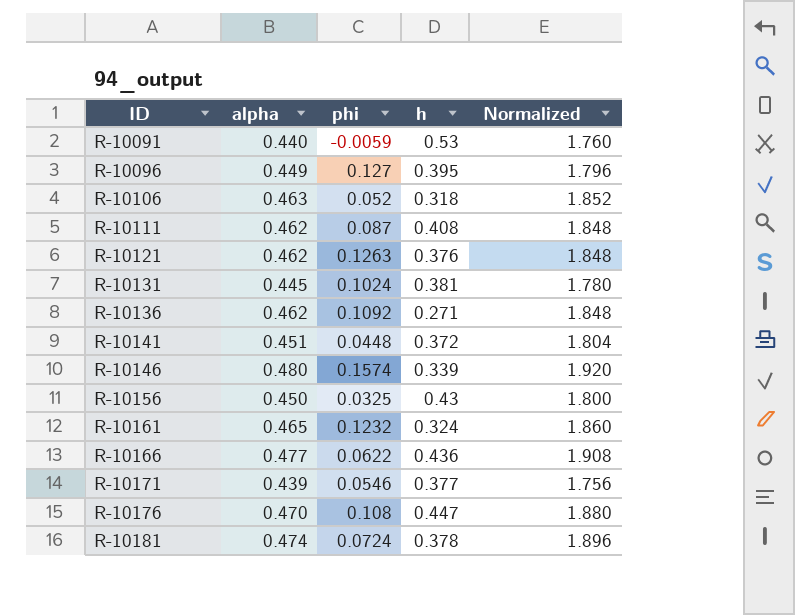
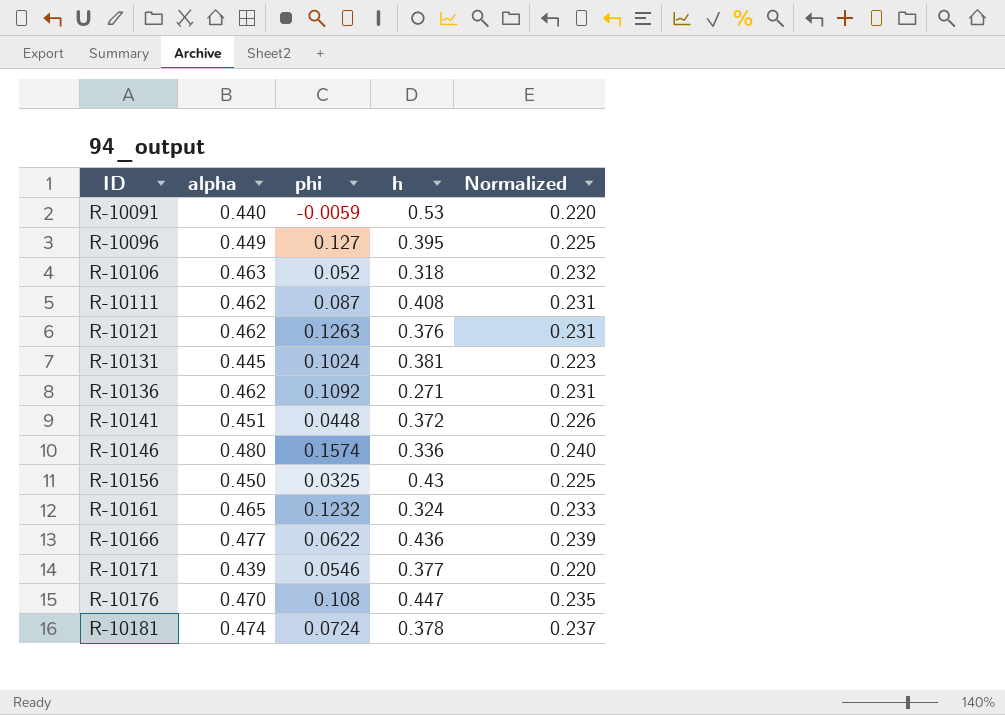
column Normalized | formula: [alpha] * 4 -> [alpha] * 0.5
R-10146 | h: 0.339 -> 0.336

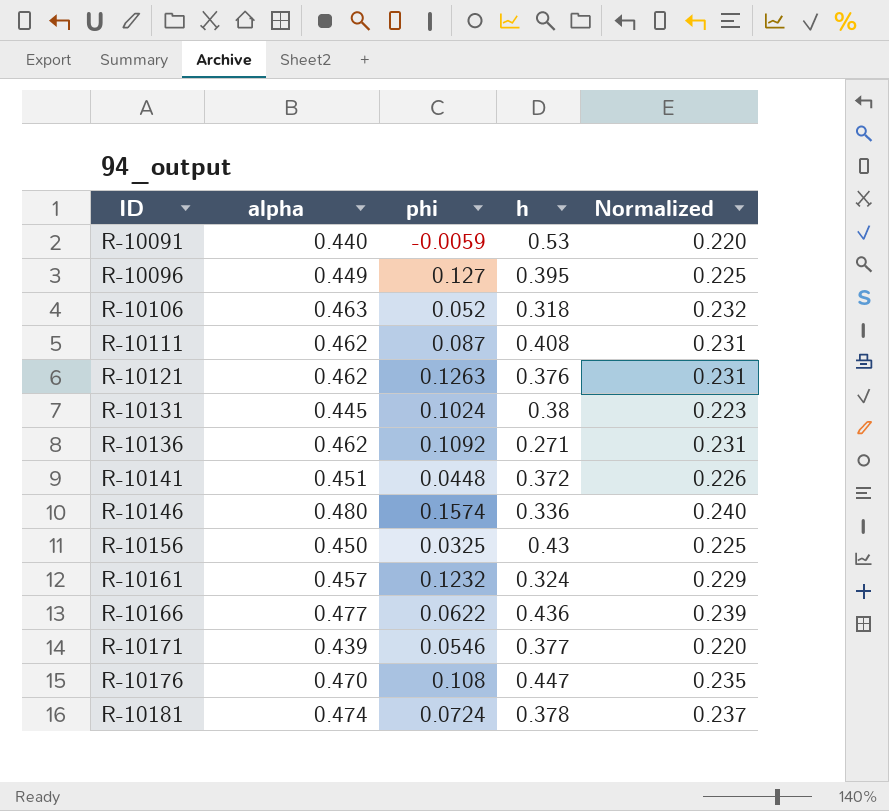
R-10131 | h: 0.381 -> 0.38
R-10161 | alpha: 0.465 -> 0.457
R-10161 | Normalized: 0.233 -> 0.229

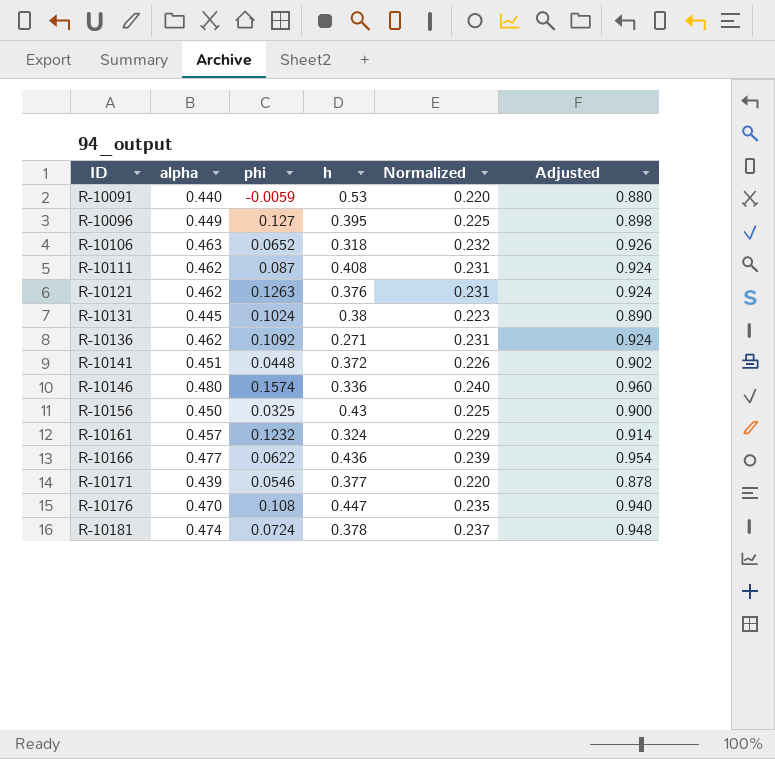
column Adjusted | formula: none -> [alpha] * 2
R-10106 | phi: 0.052 -> 0.0652

